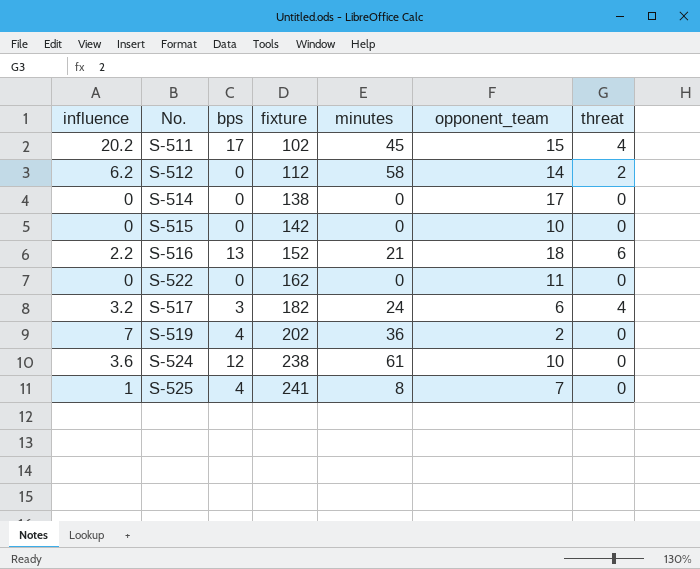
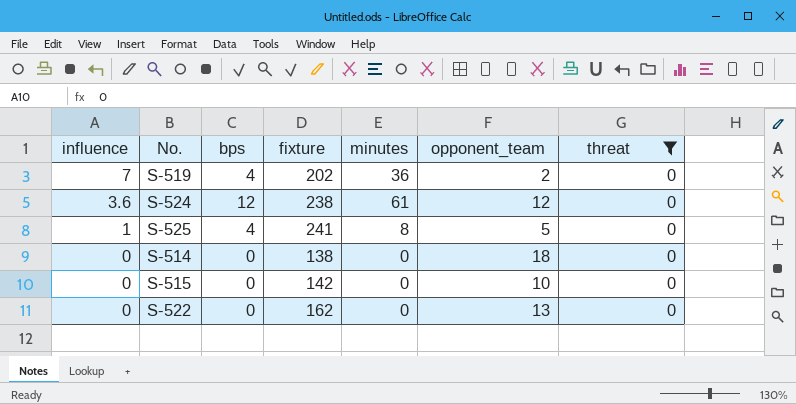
filter: none -> threat = 0
row order: fixture ascending -> influence descending
S-524 | opponent_team: 10 -> 12
S-525 | opponent_team: 7 -> 5
S-514 | opponent_team: 17 -> 18
S-522 | opponent_team: 11 -> 13

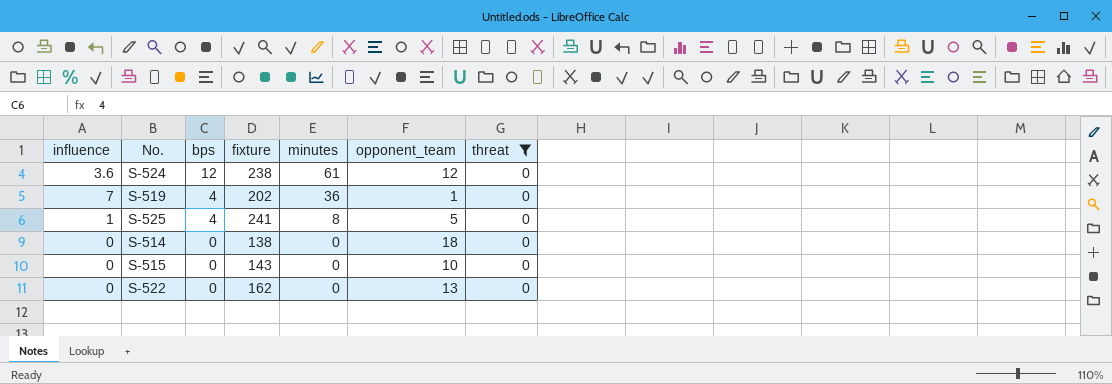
row order: influence descending -> bps descending
S-519 | opponent_team: 2 -> 1
S-515 | fixture: 142 -> 143

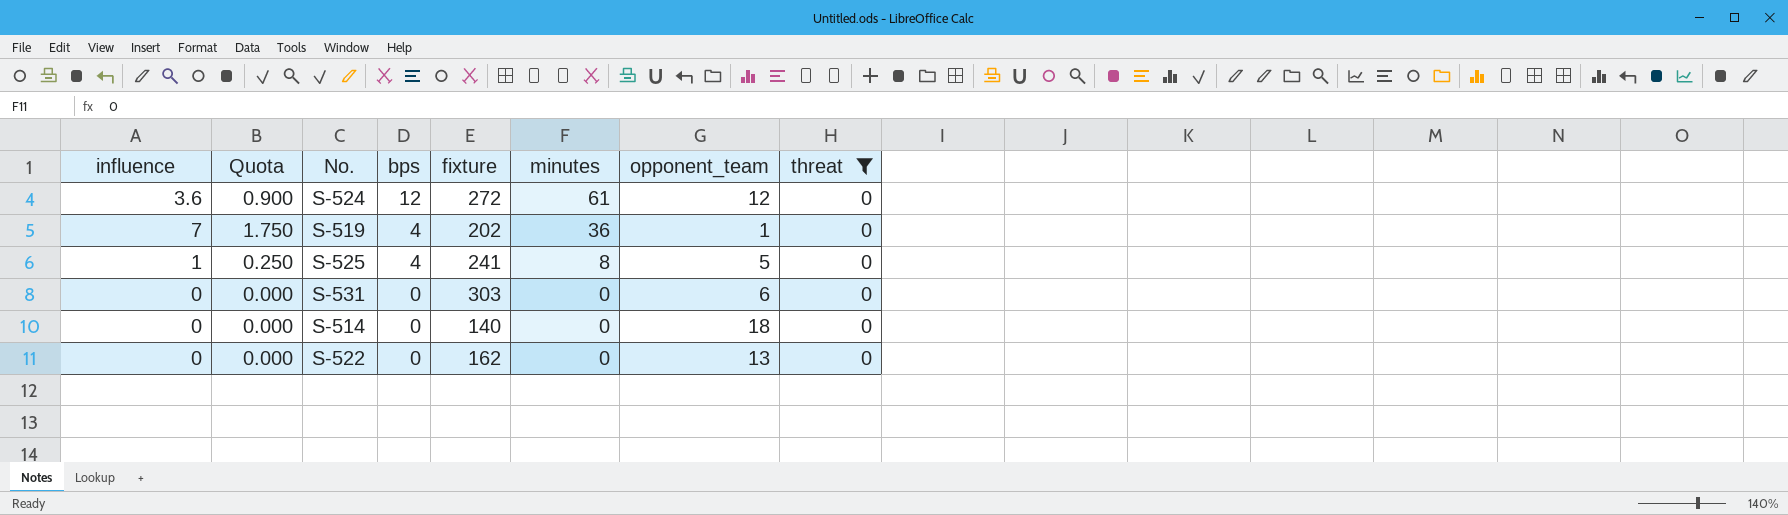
column Quota | formula: none -> [influence] * 0.25
row S-515: 0 | 0 | 143 | 0 | 10 | 0 -> none
S-524 | fixture: 238 -> 272
row S-531: none -> 0 | 0.000 | 0 | 303 | 0 | 6 | 0
S-514 | fixture: 138 -> 140

